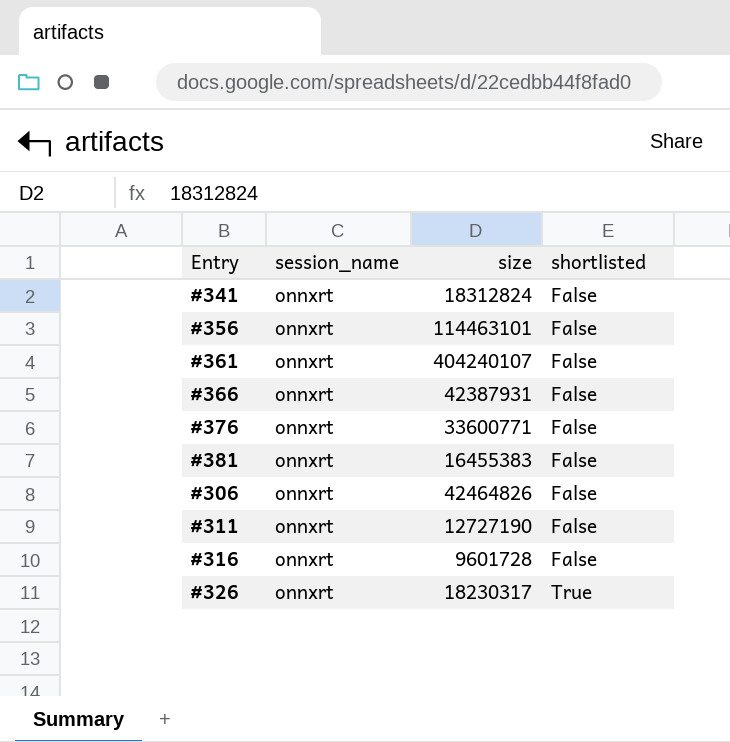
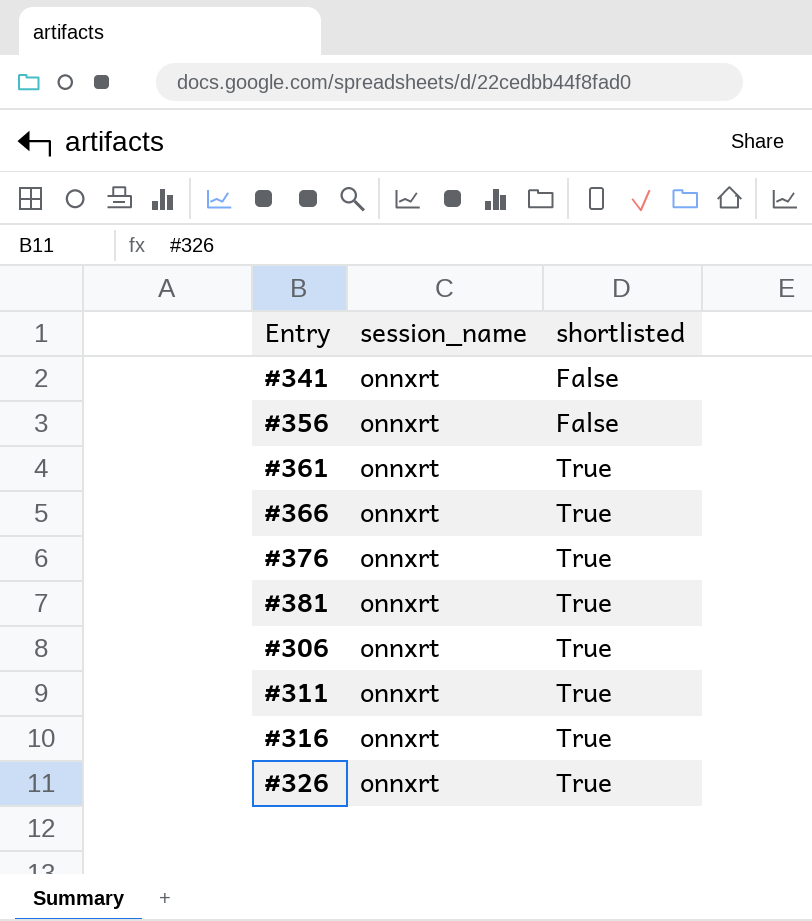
column size | position: 3 -> none
#361 | shortlisted: False -> True
#366 | shortlisted: False -> True
#376 | shortlisted: False -> True
#381 | shortlisted: False -> True
#306 | shortlisted: False -> True
#311 | shortlisted: False -> True
#316 | shortlisted: False -> True

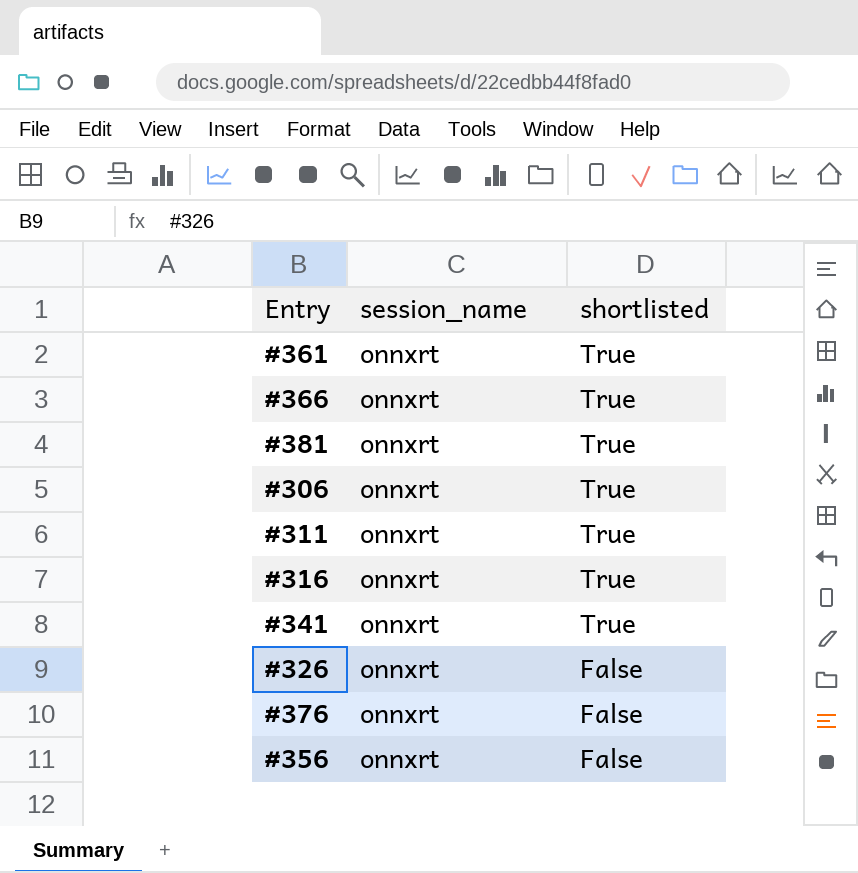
row order: shortlisted ascending -> shortlisted descending
#341 | shortlisted: False -> True
#326 | shortlisted: True -> False
#376 | shortlisted: True -> False

